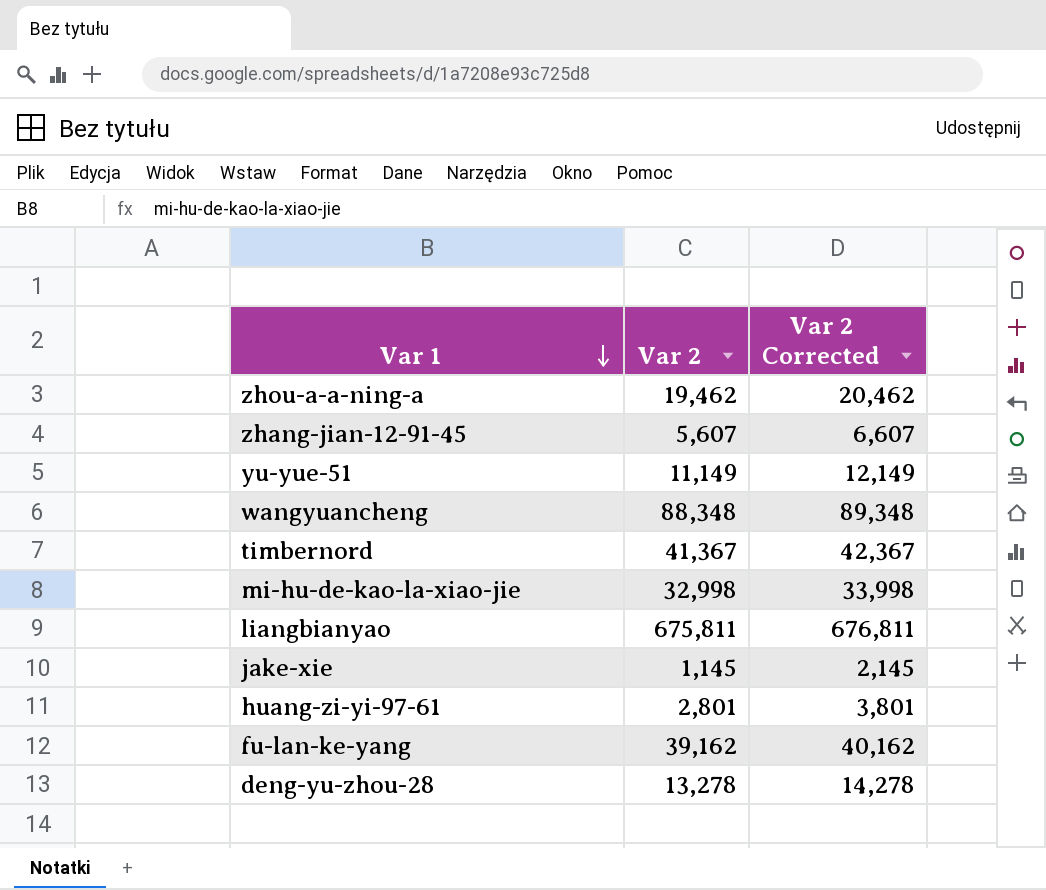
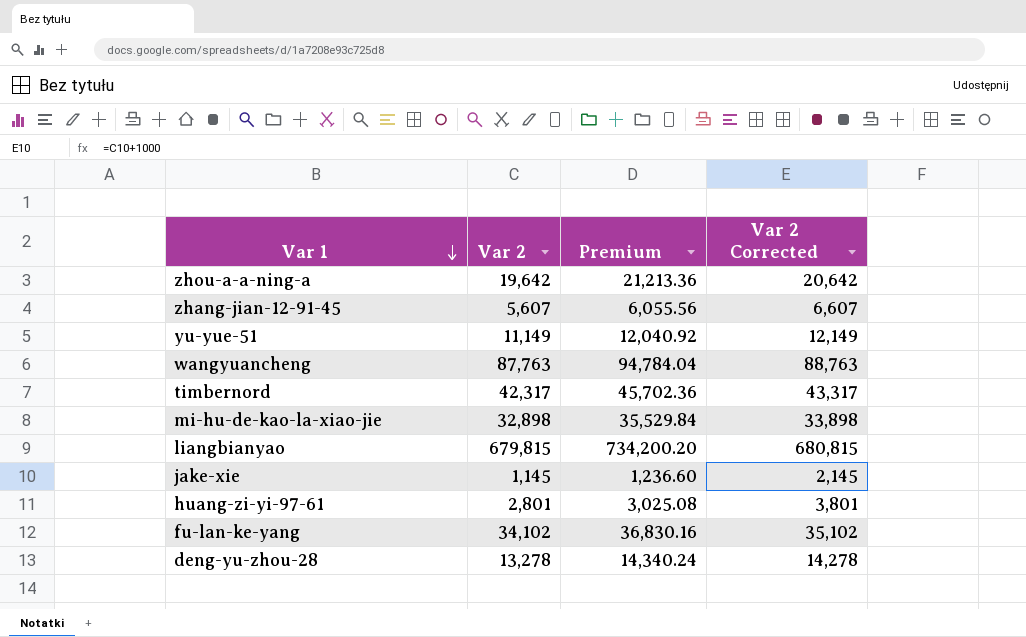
column Premium | formula: none -> [Var 2] * 1.08
zhou-a-a-ning-a | Var 2: 19,462 -> 19,642
zhou-a-a-ning-a | Var 2 Corrected: 20,462 -> 20,642
wangyuancheng | Var 2: 88,348 -> 87,763
wangyuancheng | Var 2 Corrected: 89,348 -> 88,763
timbernord | Var 2: 41,367 -> 42,317
timbernord | Var 2 Corrected: 42,367 -> 43,317
mi-hu-de-kao-la-xiao-jie | Var 2: 32,998 -> 32,898
mi-hu-de-kao-la-xiao-jie | Var 2 Corrected: 33,998 -> 33,898
liangbianyao | Var 2: 675,811 -> 679,815
liangbianyao | Var 2 Corrected: 676,811 -> 680,815
fu-lan-ke-yang | Var 2: 39,162 -> 34,102
fu-lan-ke-yang | Var 2 Corrected: 40,162 -> 35,102

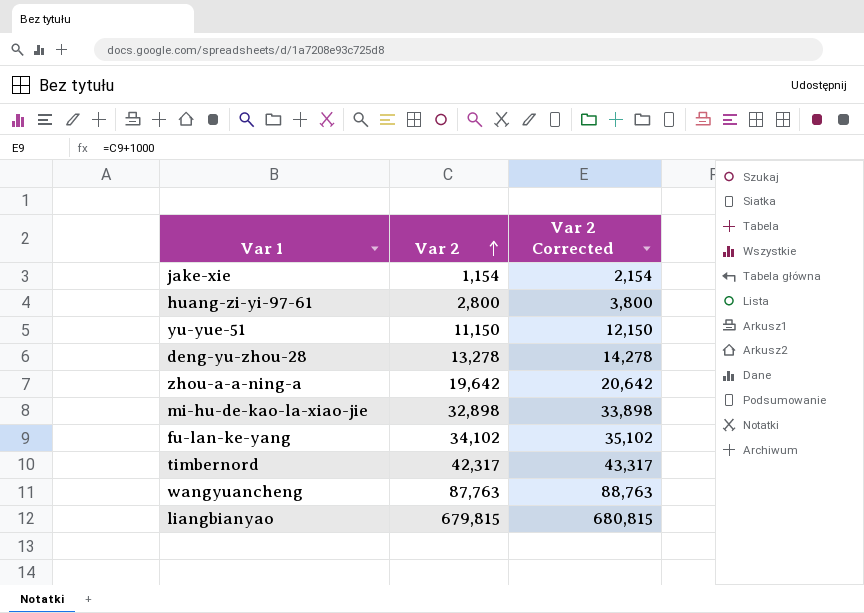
row order: Var 1 descending -> Var 2 ascending
column Premium | formula: [Var 2] * 1.08 -> none
row zhang-jian-12-91-45: 5,607 | 6,055.56 | 6,607 -> none
jake-xie | Var 2: 1,145 -> 1,154
jake-xie | Var 2 Corrected: 2,145 -> 2,154
huang-zi-yi-97-61 | Var 2: 2,801 -> 2,800
huang-zi-yi-97-61 | Var 2 Corrected: 3,801 -> 3,800
yu-yue-51 | Var 2: 11,149 -> 11,150
yu-yue-51 | Var 2 Corrected: 12,149 -> 12,150

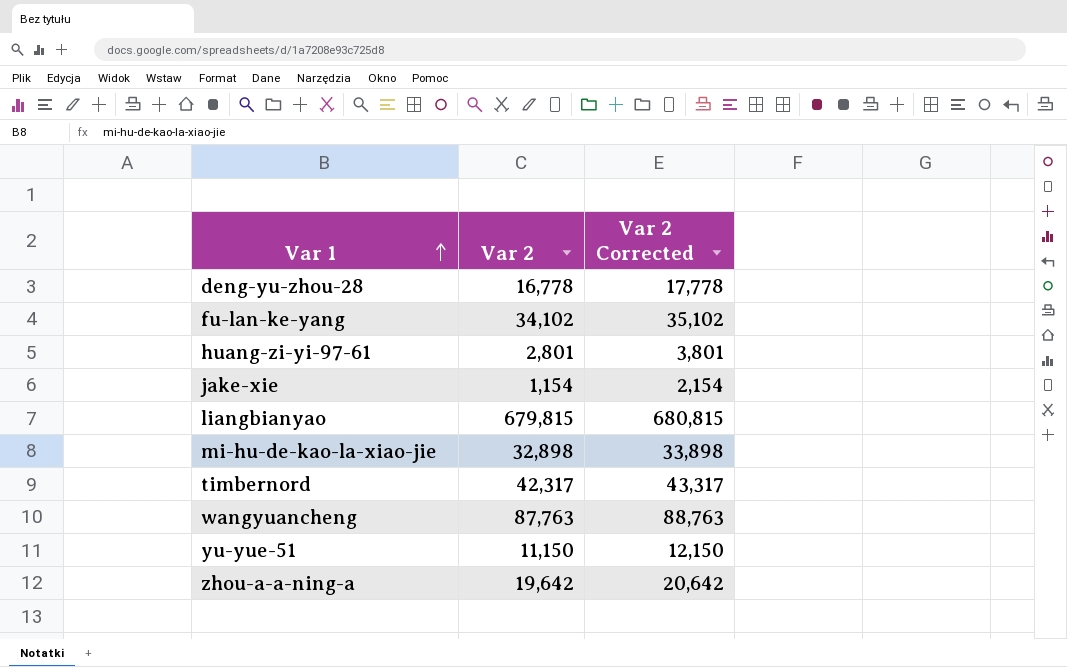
row order: Var 2 ascending -> Var 1 ascending
deng-yu-zhou-28 | Var 2: 13,278 -> 16,778
deng-yu-zhou-28 | Var 2 Corrected: 14,278 -> 17,778
huang-zi-yi-97-61 | Var 2: 2,800 -> 2,801
huang-zi-yi-97-61 | Var 2 Corrected: 3,800 -> 3,801

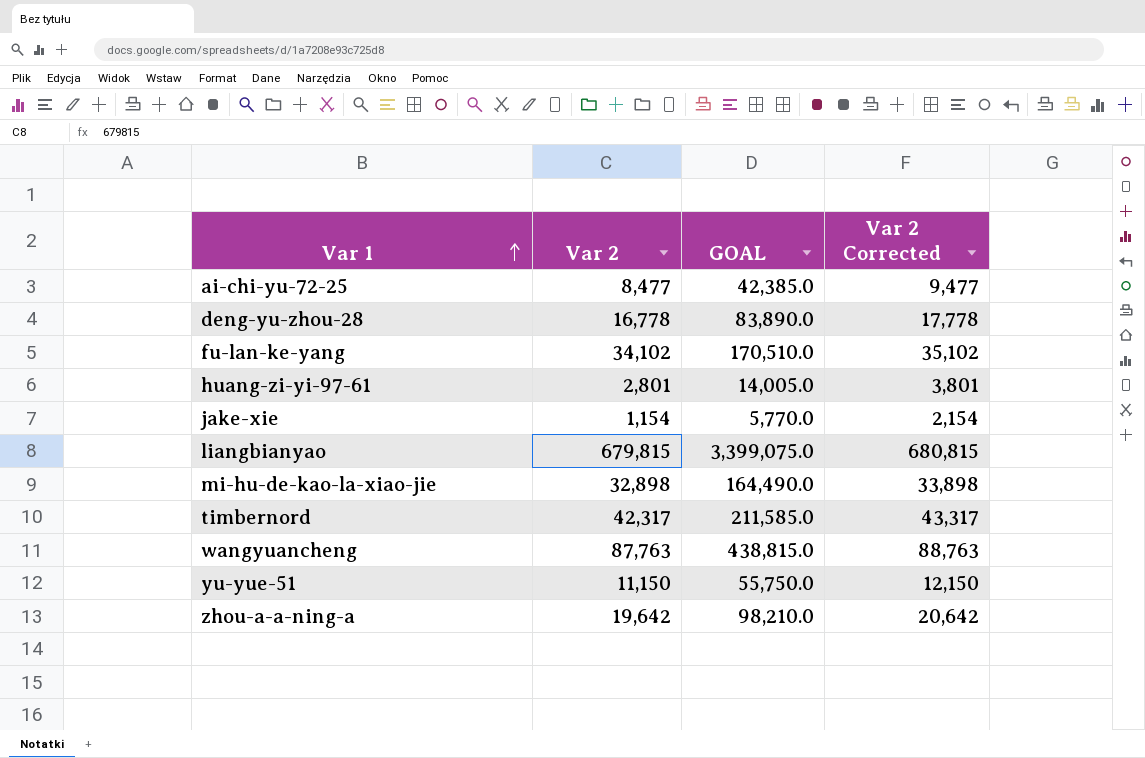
column GOAL | formula: none -> [Var 2] * 5
row ai-chi-yu-72-25: none -> 8,477 | 42,385.0 | 9,477

